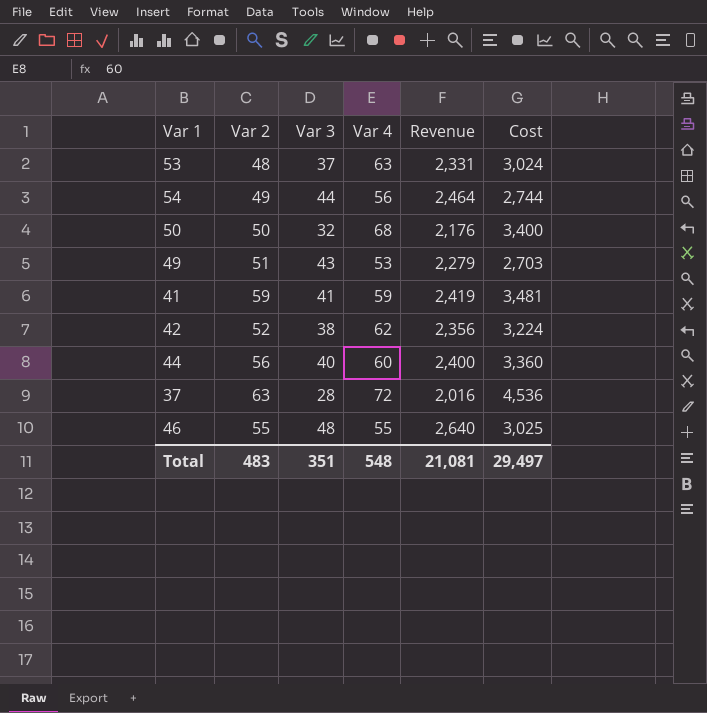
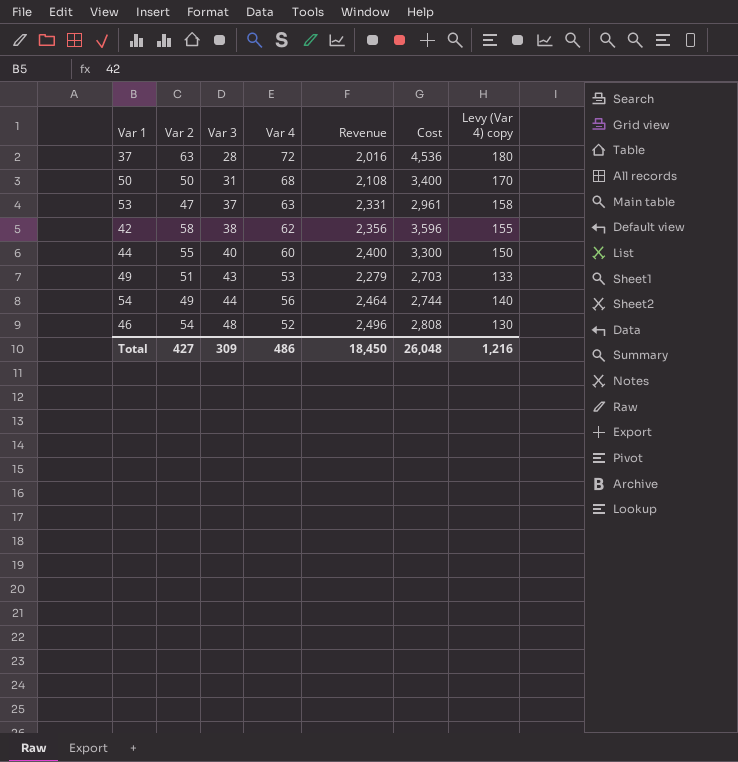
row order: none -> Var 3 ascending
column Levy (Var 4) copy | formula: none -> [Var 4] * 2.5
row 41: 59 | 41 | 59 | 2,419 | 3,481 -> none
50 | Var 3: 32 -> 31
50 | Revenue: 2,176 -> 2,108
53 | Var 2: 48 -> 47
53 | Cost: 3,024 -> 2,961
42 | Var 2: 52 -> 58
42 | Cost: 3,224 -> 3,596
44 | Var 2: 56 -> 55
44 | Cost: 3,360 -> 3,300
46 | Var 2: 55 -> 54
46 | Var 4: 55 -> 52
46 | Revenue: 2,640 -> 2,496
46 | Cost: 3,025 -> 2,808
Total | Var 2: 483 -> 427
Total | Var 3: 351 -> 309
Total | Var 4: 548 -> 486
Total | Revenue: 21,081 -> 18,450
Total | Cost: 29,497 -> 26,048

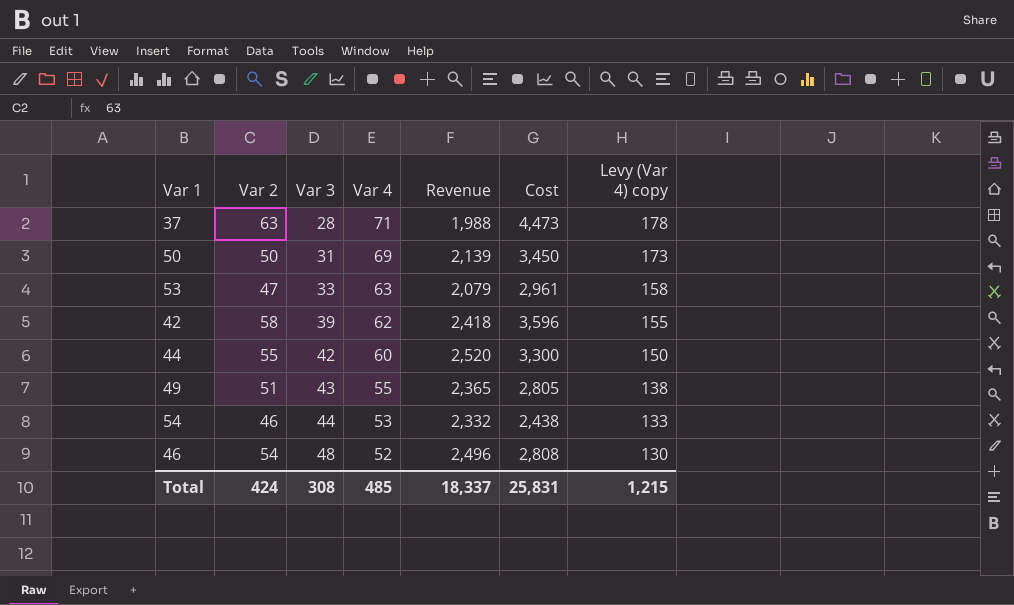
37 | Var 4: 72 -> 71
37 | Revenue: 2,016 -> 1,988
37 | Cost: 4,536 -> 4,473
37 | Levy (Var 4) copy: 180 -> 178
50 | Var 4: 68 -> 69
50 | Revenue: 2,108 -> 2,139
50 | Cost: 3,400 -> 3,450
50 | Levy (Var 4) copy: 170 -> 173
53 | Var 3: 37 -> 33
53 | Revenue: 2,331 -> 2,079
42 | Var 3: 38 -> 39
42 | Revenue: 2,356 -> 2,418
44 | Var 3: 40 -> 42
44 | Revenue: 2,400 -> 2,520
49 | Var 4: 53 -> 55
49 | Revenue: 2,279 -> 2,365
49 | Cost: 2,703 -> 2,805
49 | Levy (Var 4) copy: 133 -> 138
54 | Var 2: 49 -> 46
54 | Var 4: 56 -> 53
54 | Revenue: 2,464 -> 2,332
54 | Cost: 2,744 -> 2,438
54 | Levy (Var 4) copy: 140 -> 133
Total | Var 2: 427 -> 424
Total | Var 3: 309 -> 308
Total | Var 4: 486 -> 485
Total | Revenue: 18,450 -> 18,337
Total | Cost: 26,048 -> 25,831
Total | Levy (Var 4) copy: 1,216 -> 1,215

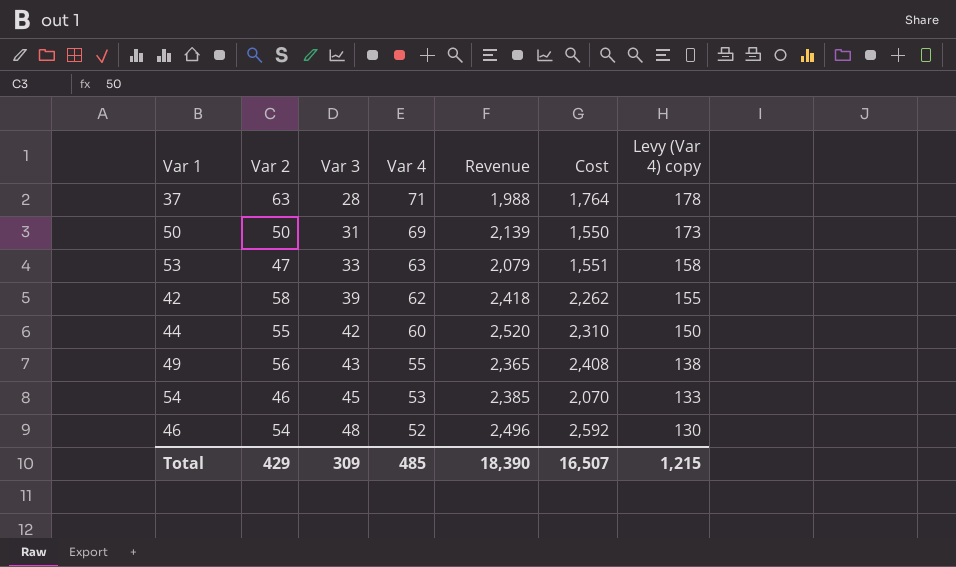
column Cost | formula: [Var 2] * [Var 4] -> [Var 2] * [Var 3]
49 | Var 2: 51 -> 56
54 | Var 3: 44 -> 45
54 | Revenue: 2,332 -> 2,385
Total | Var 2: 424 -> 429
Total | Var 3: 308 -> 309
Total | Revenue: 18,337 -> 18,390
Total | Cost: 25,831 -> 16,507

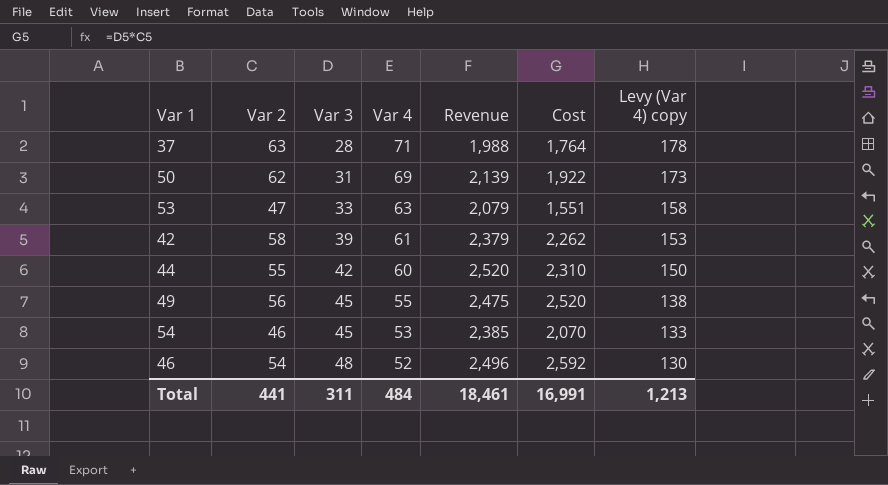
50 | Var 2: 50 -> 62
50 | Cost: 1,550 -> 1,922
42 | Var 4: 62 -> 61
42 | Revenue: 2,418 -> 2,379
42 | Levy (Var 4) copy: 155 -> 153
49 | Var 3: 43 -> 45
49 | Revenue: 2,365 -> 2,475
49 | Cost: 2,408 -> 2,520
Total | Var 2: 429 -> 441
Total | Var 3: 309 -> 311
Total | Var 4: 485 -> 484
Total | Revenue: 18,390 -> 18,461
Total | Cost: 16,507 -> 16,991
Total | Levy (Var 4) copy: 1,215 -> 1,213

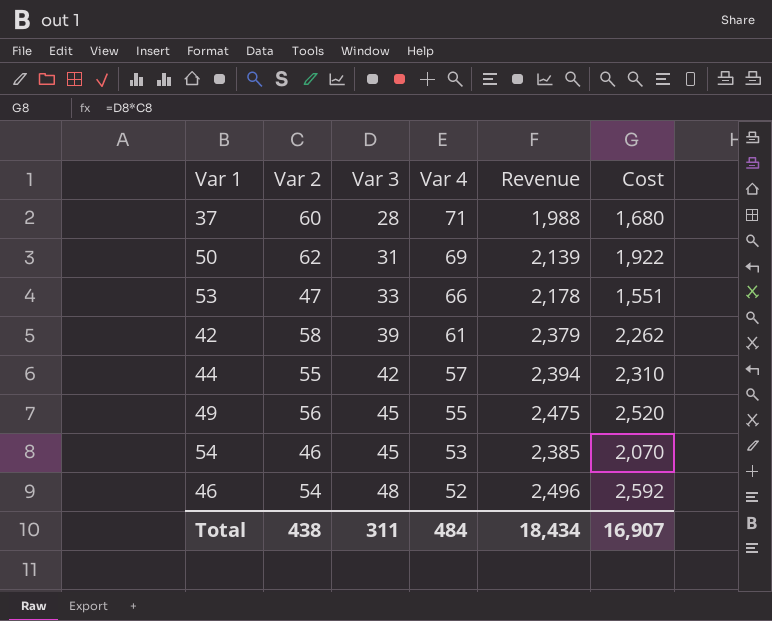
column Levy (Var 4) copy | formula: [Var 4] * 2.5 -> none
37 | Var 2: 63 -> 60
37 | Cost: 1,764 -> 1,680
53 | Var 4: 63 -> 66
53 | Revenue: 2,079 -> 2,178
44 | Var 4: 60 -> 57
44 | Revenue: 2,520 -> 2,394
Total | Var 2: 441 -> 438
Total | Revenue: 18,461 -> 18,434
Total | Cost: 16,991 -> 16,907

